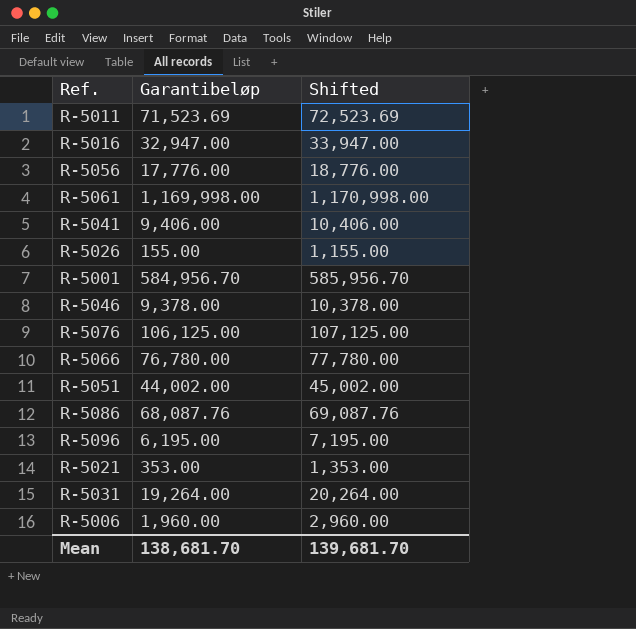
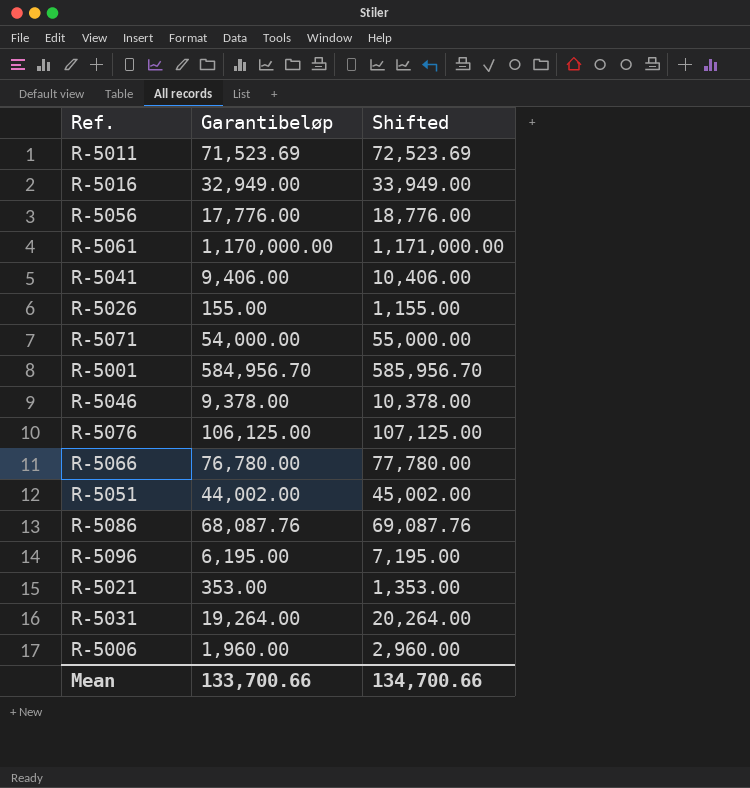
R-5016 | Garantibeløp: 32,947.00 -> 32,949.00
R-5016 | Shifted: 33,947.00 -> 33,949.00
R-5061 | Garantibeløp: 1,169,998.00 -> 1,170,000.00
R-5061 | Shifted: 1,170,998.00 -> 1,171,000.00
row R-5071: none -> 54,000.00 | 55,000.00
Mean | Garantibeløp: 138,681.70 -> 133,700.66
Mean | Shifted: 139,681.70 -> 134,700.66

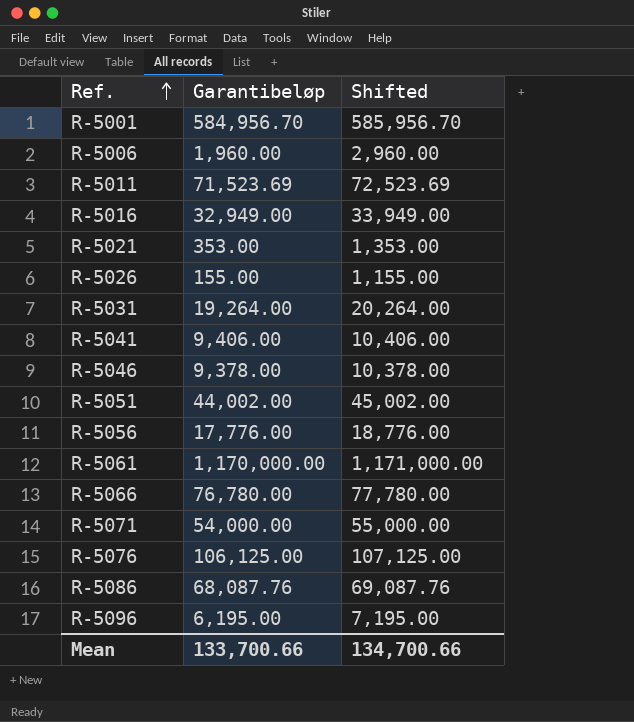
row order: none -> Ref. ascending

